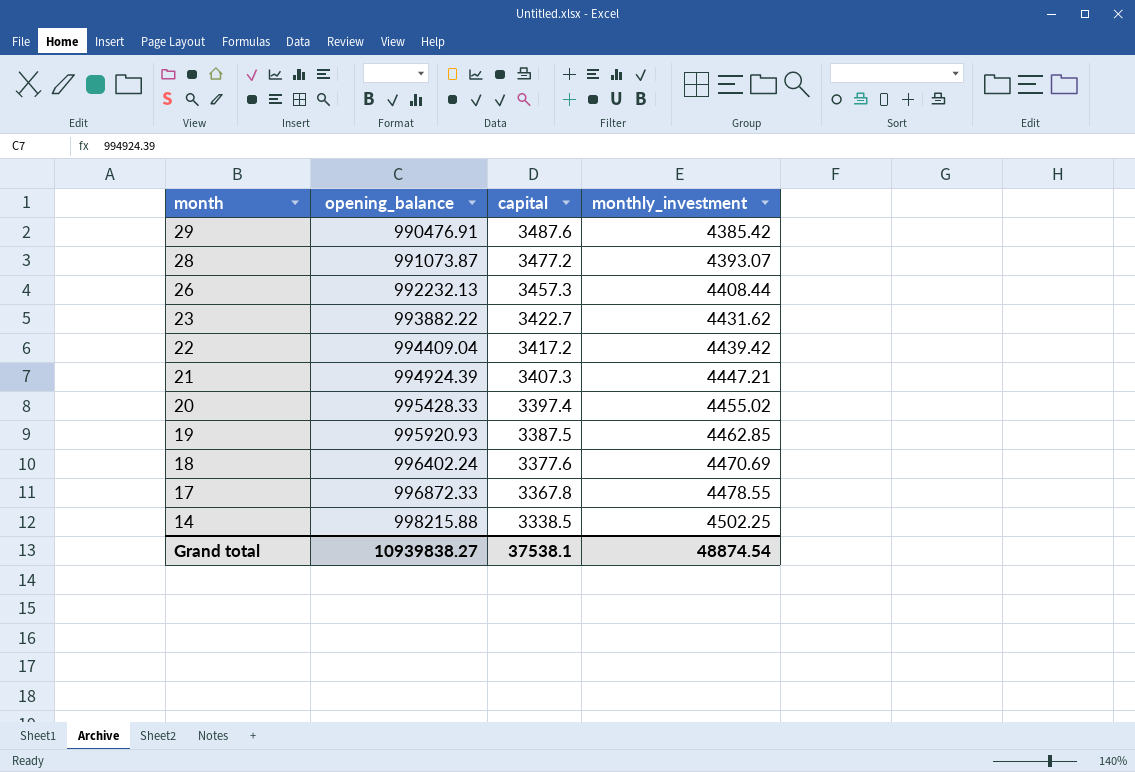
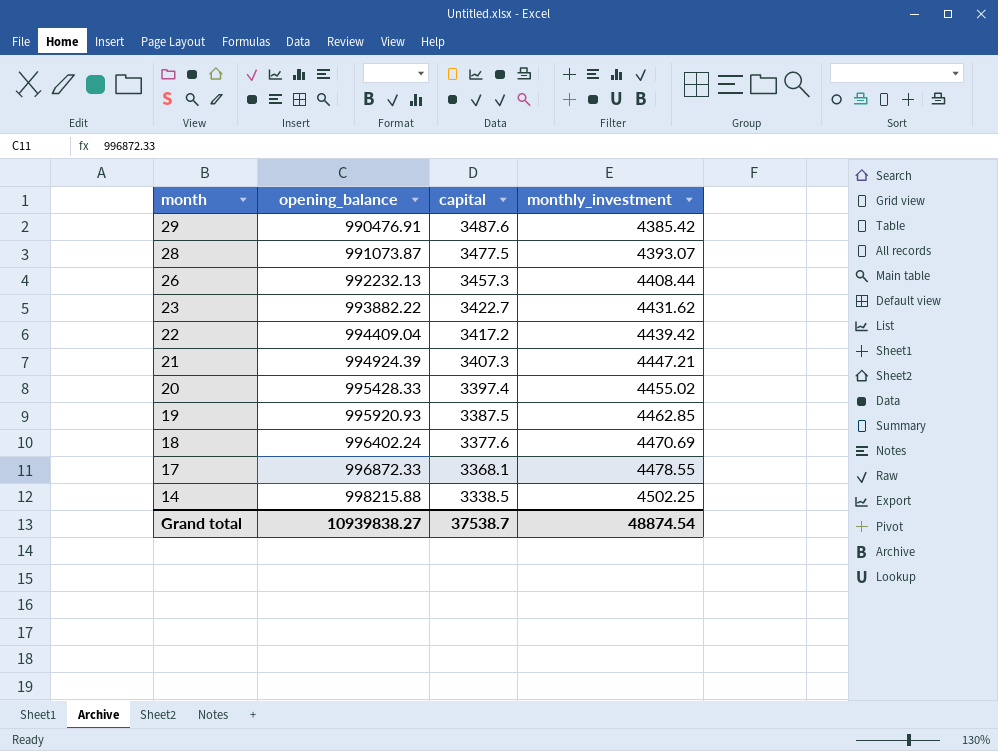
28 | capital: 3477.2 -> 3477.5
17 | capital: 3367.8 -> 3368.1
Grand total | capital: 37538.1 -> 37538.7

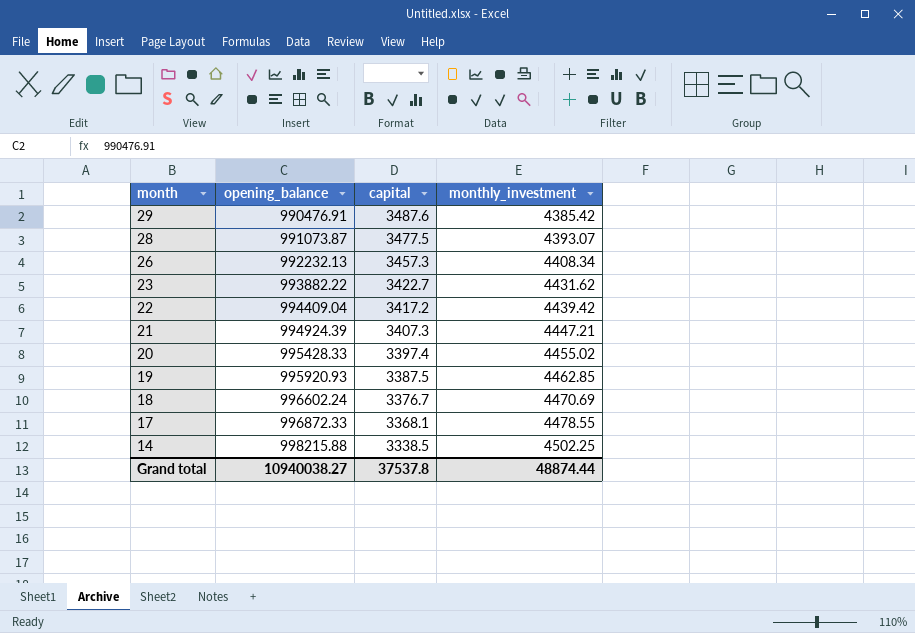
26 | monthly_investment: 4408.44 -> 4408.34
18 | opening_balance: 996402.24 -> 996602.24
18 | capital: 3377.6 -> 3376.7
Grand total | opening_balance: 10939838.27 -> 10940038.27
Grand total | capital: 37538.7 -> 37537.8
Grand total | monthly_investment: 48874.54 -> 48874.44

